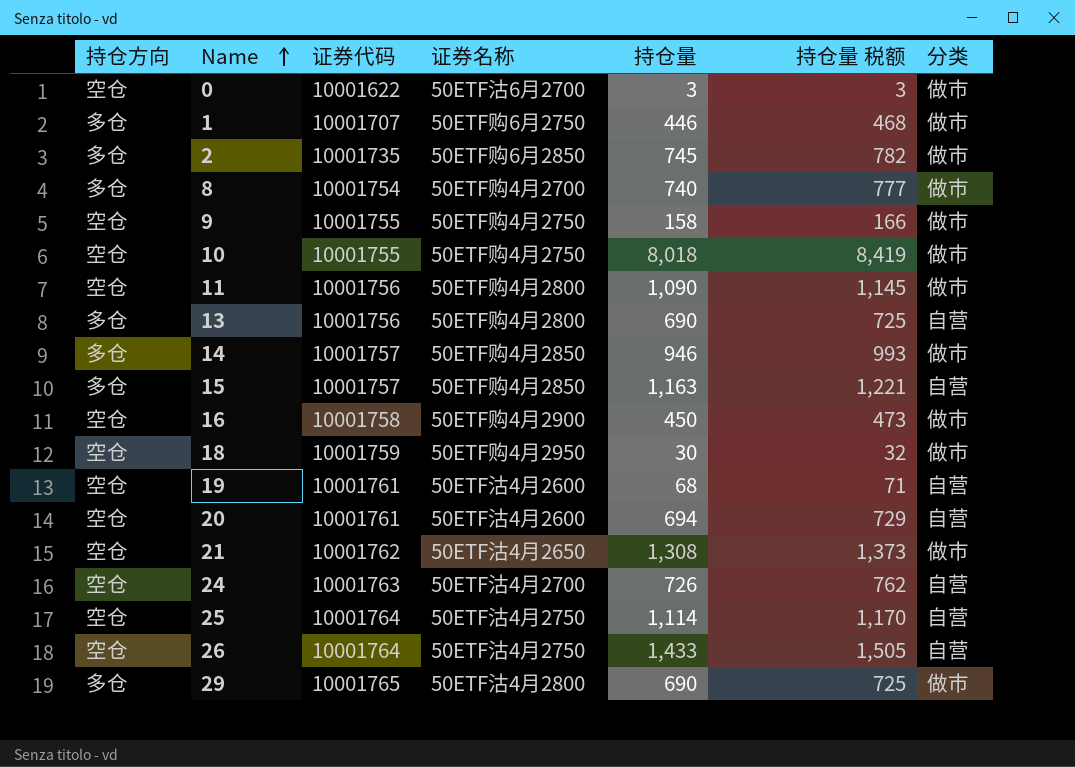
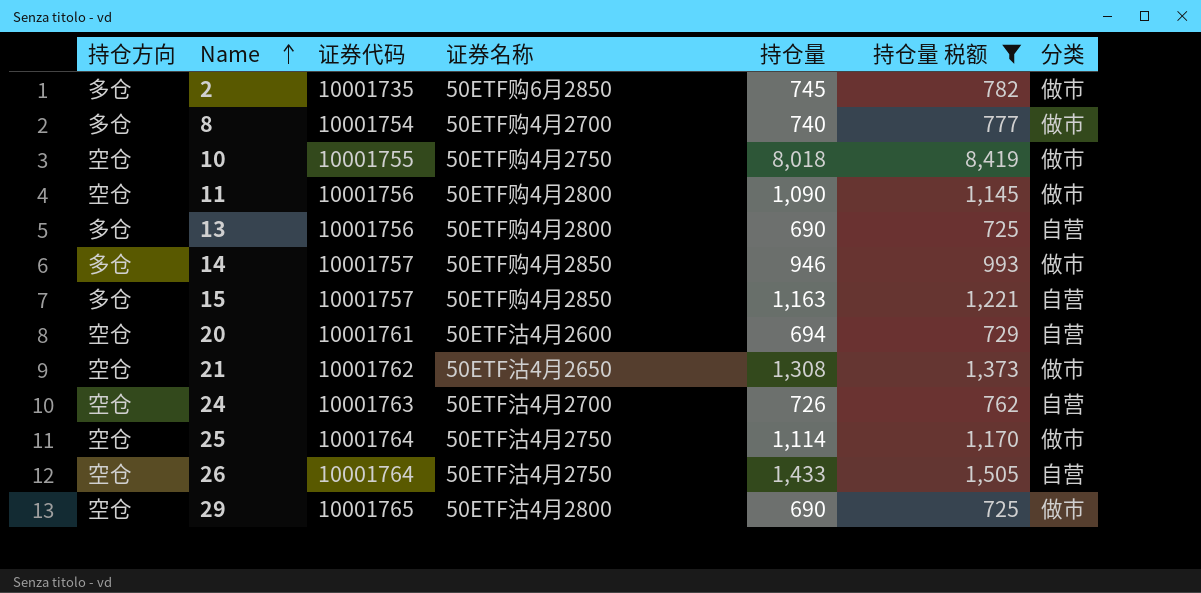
filter: none -> 持仓量 税额 >= 725
25 | 分类: 自营 -> 做市
29 | 持仓方向: 多仓 -> 空仓

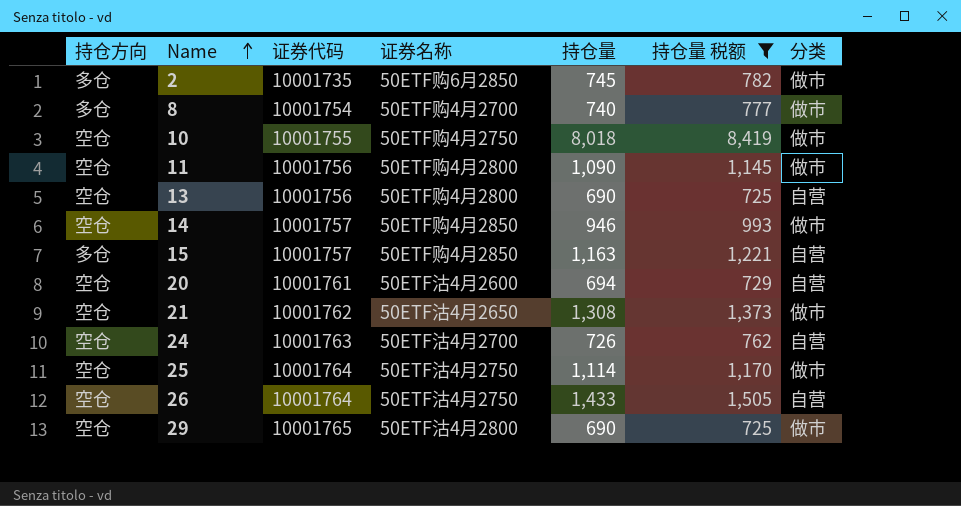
13 | 持仓方向: 多仓 -> 空仓
14 | 持仓方向: 多仓 -> 空仓

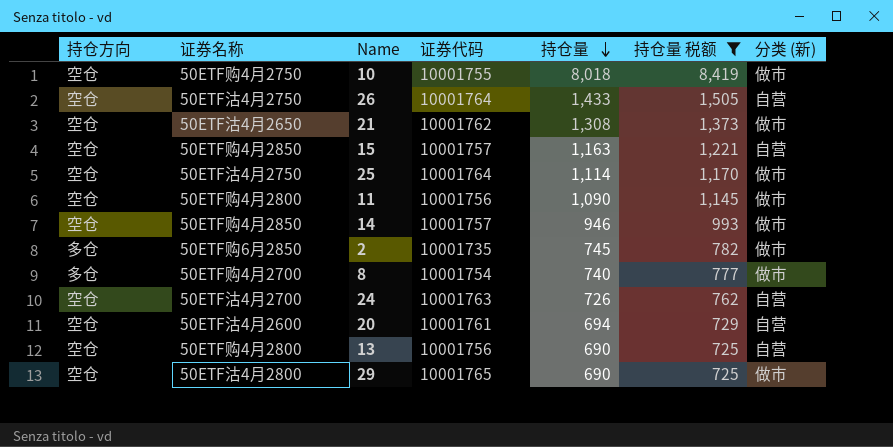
row order: Name ascending -> 持仓量 descending
column 证券名称 | position: 4 -> 2
column name: 分类 -> 分类 (新)
15 | 持仓方向: 多仓 -> 空仓

